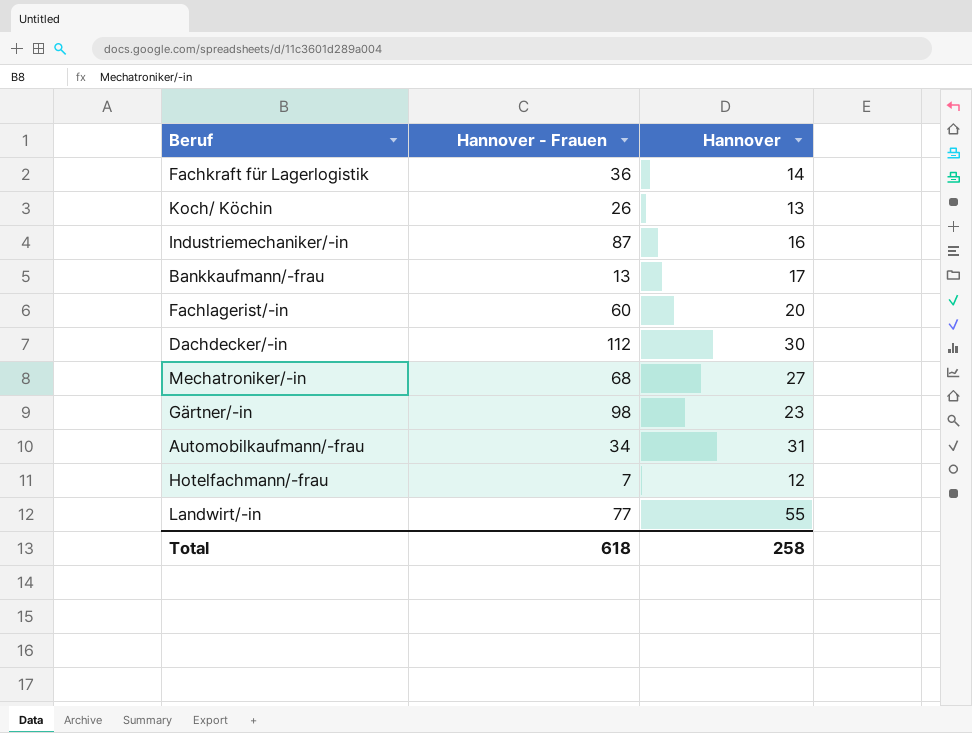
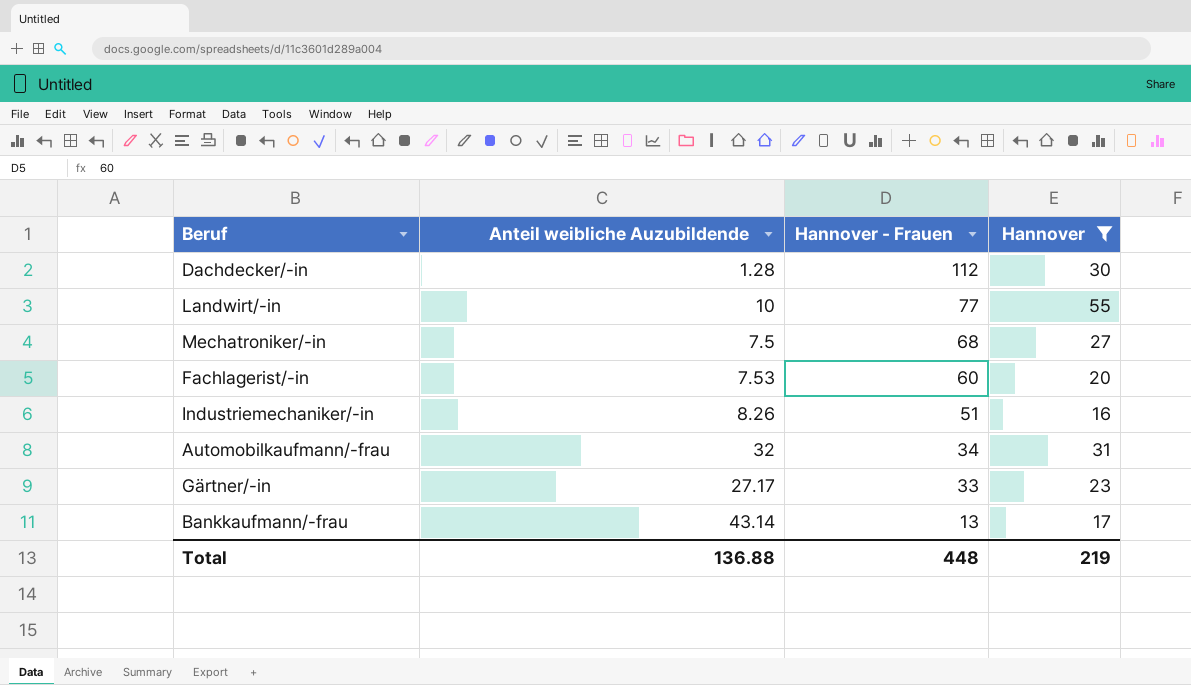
filter: none -> Hannover >= 16
row order: none -> Hannover - Frauen descending
column Anteil weibliche Auzubildende | position: none -> 2
Industriemechaniker/-in | Hannover - Frauen: 87 -> 51
Gärtner/-in | Hannover - Frauen: 98 -> 33
Total | Hannover - Frauen: 618 -> 448
Total | Hannover: 258 -> 219

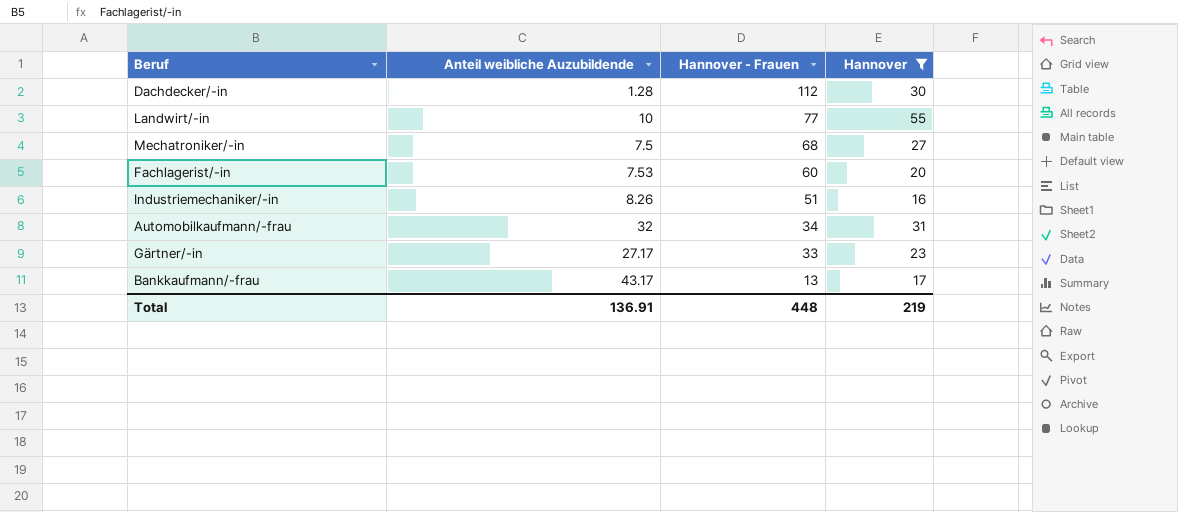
Bankkaufmann/-frau | Anteil weibliche Auzubildende: 43.14 -> 43.17
Total | Anteil weibliche Auzubildende: 136.88 -> 136.91

